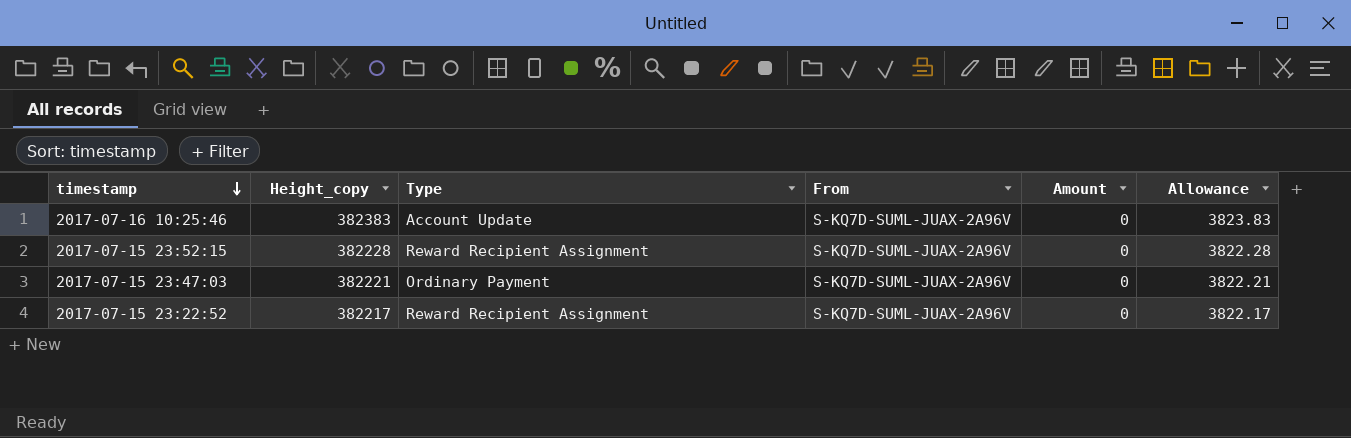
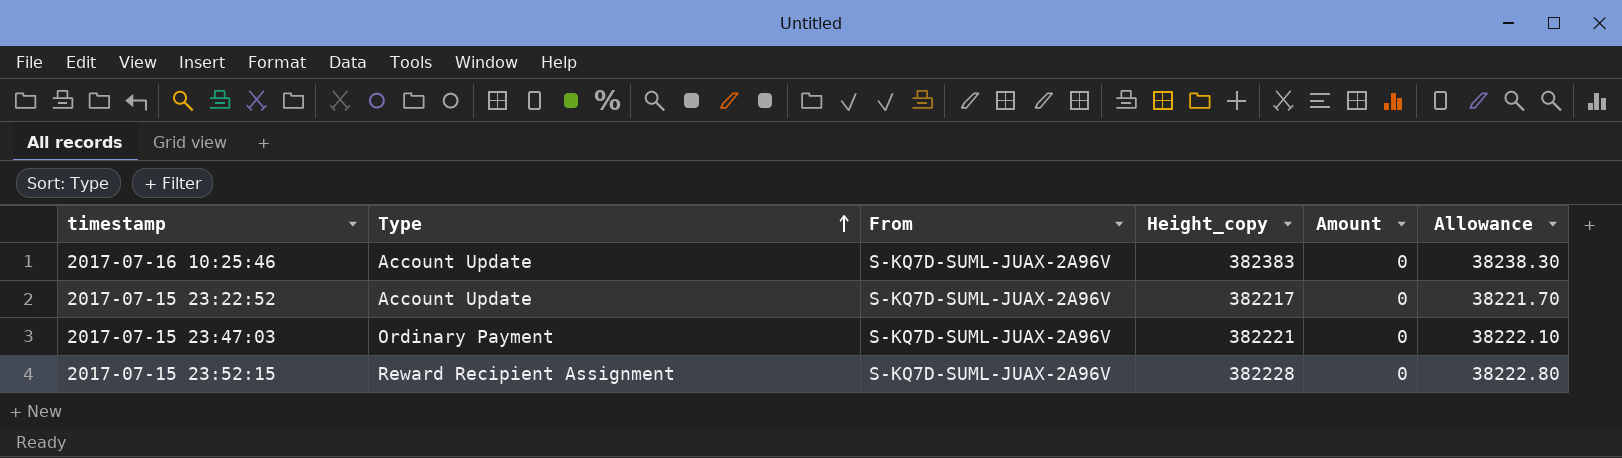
row order: timestamp descending -> Type ascending
column Height_copy | position: 2 -> 4
column Allowance | formula: [Height_copy] * 0.01 -> [Height_copy] * 0.1
2017-07-15 23:22:52 | Type: Reward Recipient Assignment -> Account Update

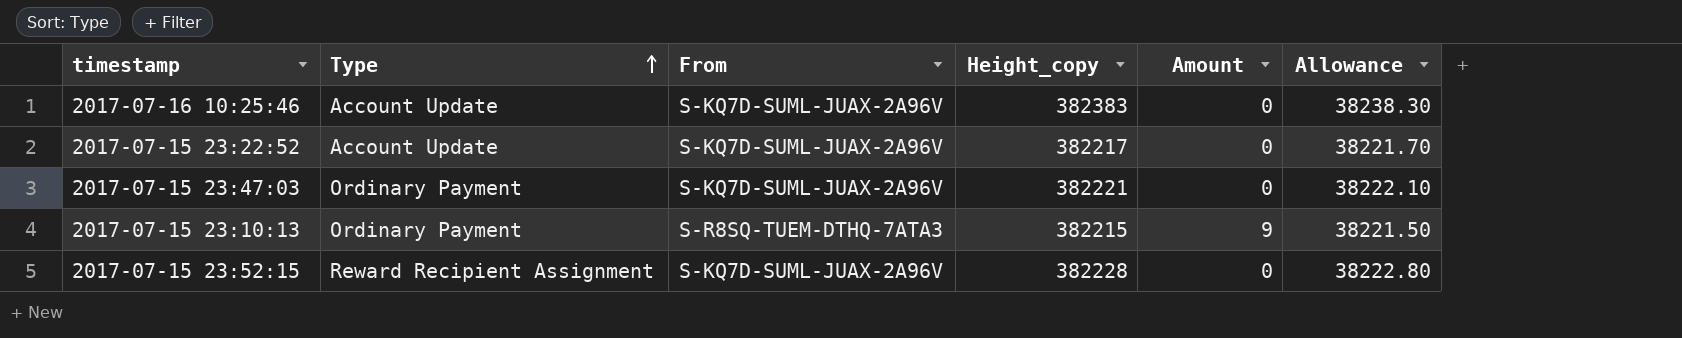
row 2017-07-15 23:10:13: none -> Ordinary Payment | S-R8SQ-TUEM-DTHQ-7ATA3 | 382215 | 9 | 38221.50

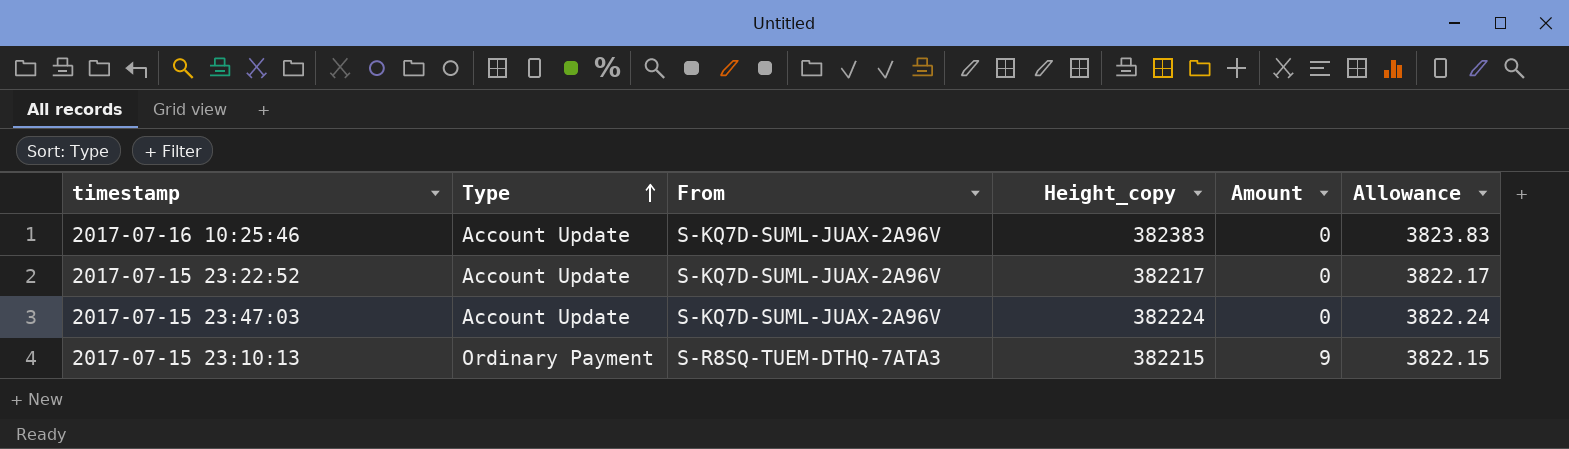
column Allowance | formula: [Height_copy] * 0.1 -> [Height_copy] * 0.01
row 2017-07-15 23:52:15: Reward Recipient Assignment | S-KQ7D-SUML-JUAX-2A96V | 382228 | 0 | 38222.80 -> none
2017-07-15 23:47:03 | Type: Ordinary Payment -> Account Update
2017-07-15 23:47:03 | Height_copy: 382221 -> 382224

